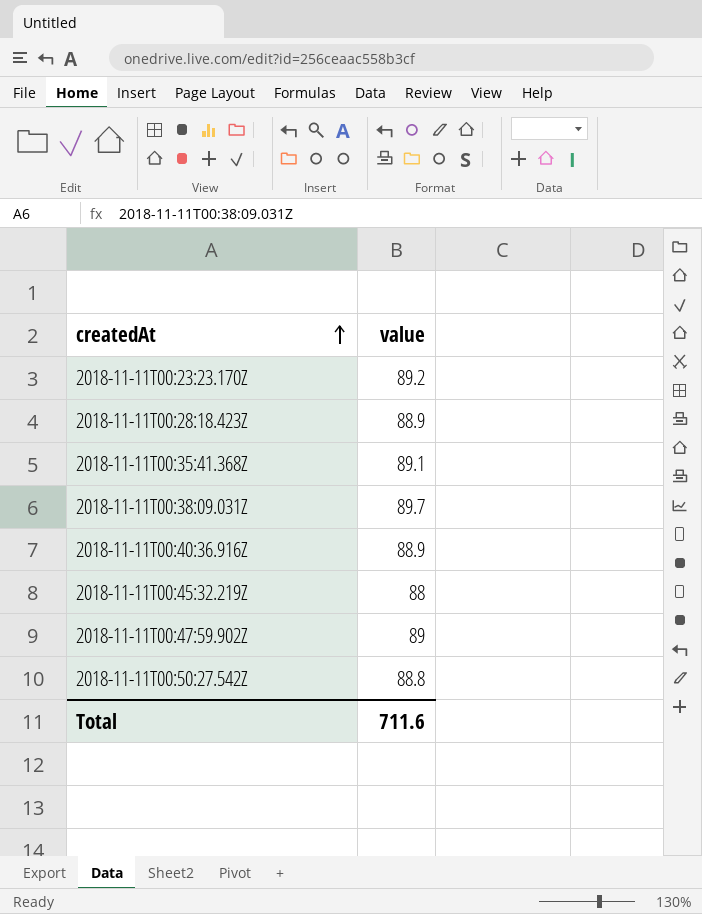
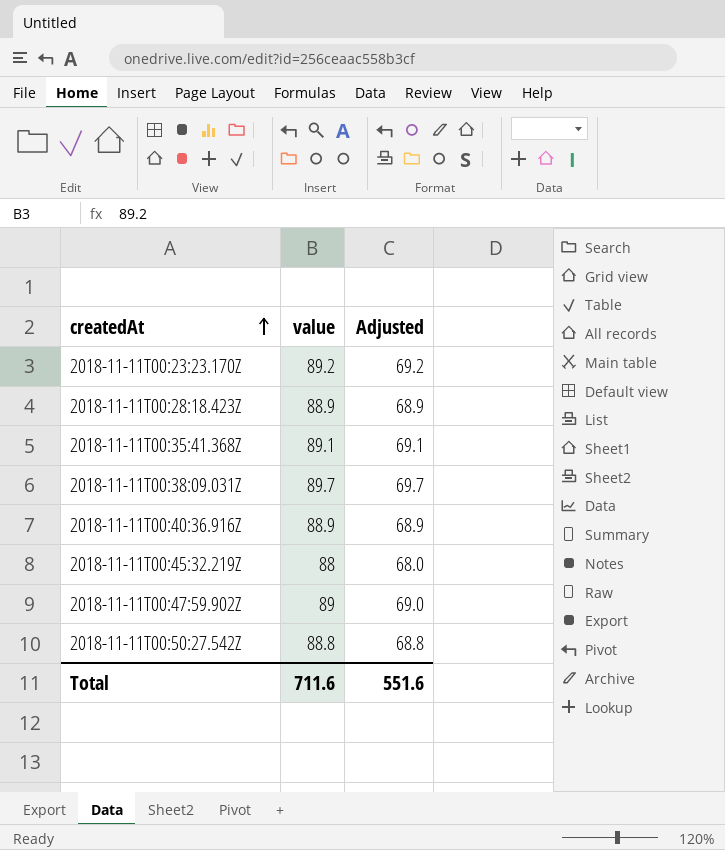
column Adjusted | formula: none -> [value] - 20

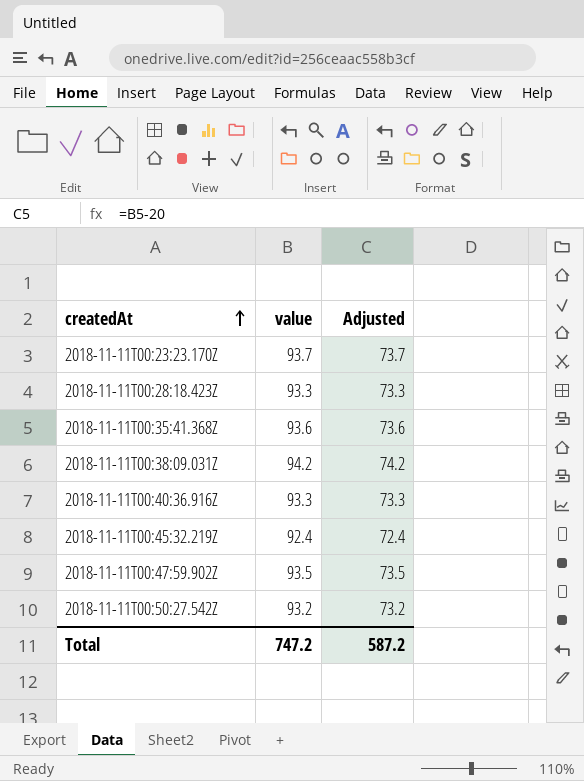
2018-11-11T00:23:23.170Z | value: 89.2 -> 93.7
2018-11-11T00:23:23.170Z | Adjusted: 69.2 -> 73.7
2018-11-11T00:28:18.423Z | value: 88.9 -> 93.3
2018-11-11T00:28:18.423Z | Adjusted: 68.9 -> 73.3
2018-11-11T00:35:41.368Z | value: 89.1 -> 93.6
2018-11-11T00:35:41.368Z | Adjusted: 69.1 -> 73.6
2018-11-11T00:38:09.031Z | value: 89.7 -> 94.2
2018-11-11T00:38:09.031Z | Adjusted: 69.7 -> 74.2
2018-11-11T00:40:36.916Z | value: 88.9 -> 93.3
2018-11-11T00:40:36.916Z | Adjusted: 68.9 -> 73.3
2018-11-11T00:45:32.219Z | value: 88 -> 92.4
2018-11-11T00:45:32.219Z | Adjusted: 68.0 -> 72.4
2018-11-11T00:47:59.902Z | value: 89 -> 93.5
2018-11-11T00:47:59.902Z | Adjusted: 69.0 -> 73.5
2018-11-11T00:50:27.542Z | value: 88.8 -> 93.2
2018-11-11T00:50:27.542Z | Adjusted: 68.8 -> 73.2
Total | value: 711.6 -> 747.2
Total | Adjusted: 551.6 -> 587.2

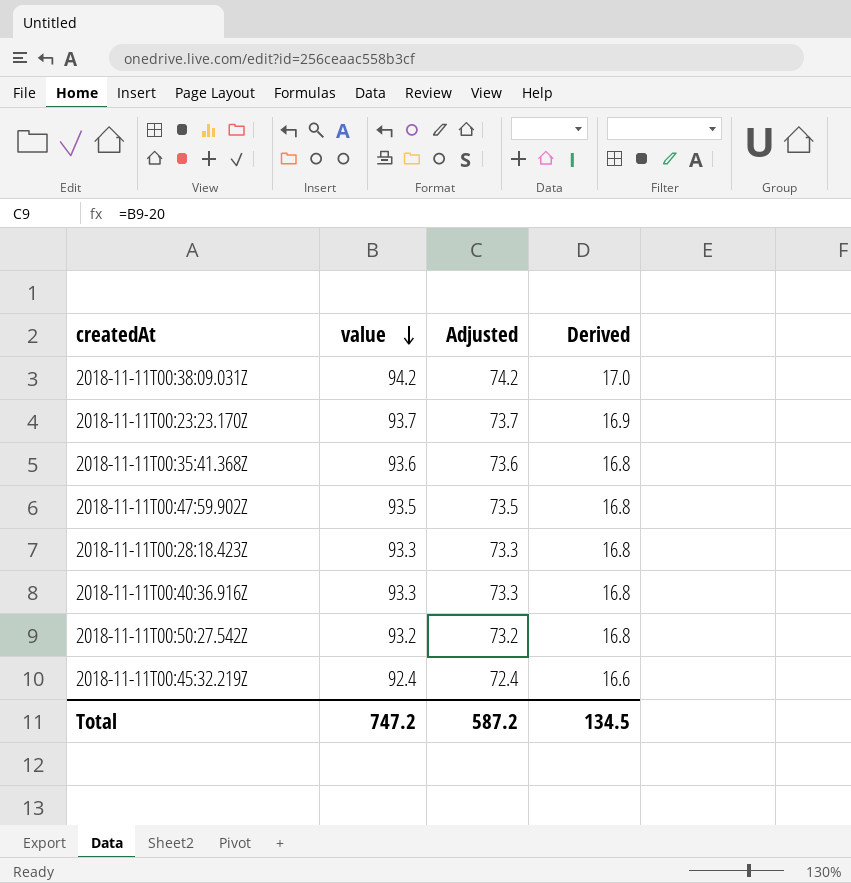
row order: createdAt ascending -> value descending
column Derived | formula: none -> [value] * 0.18

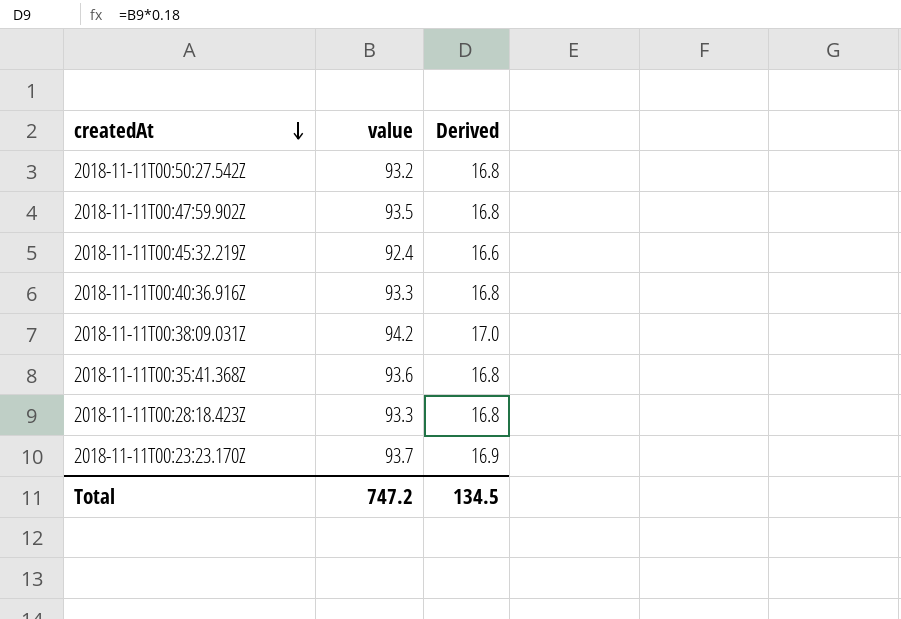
row order: value descending -> createdAt descending
column Adjusted | formula: [value] - 20 -> none

